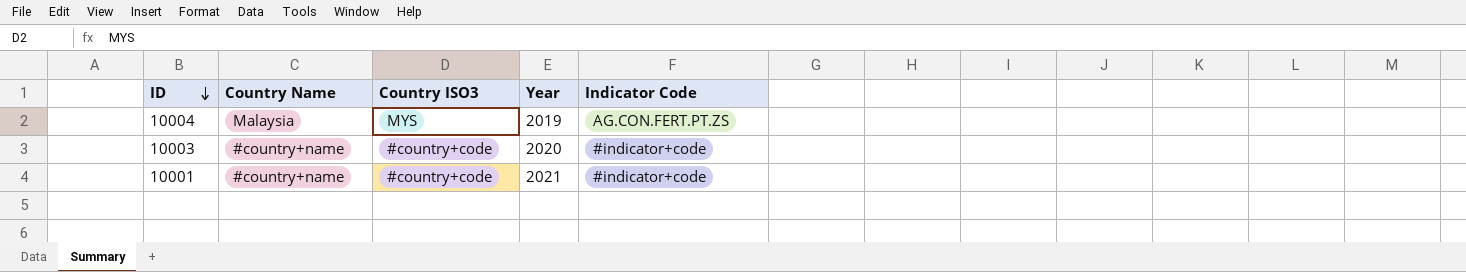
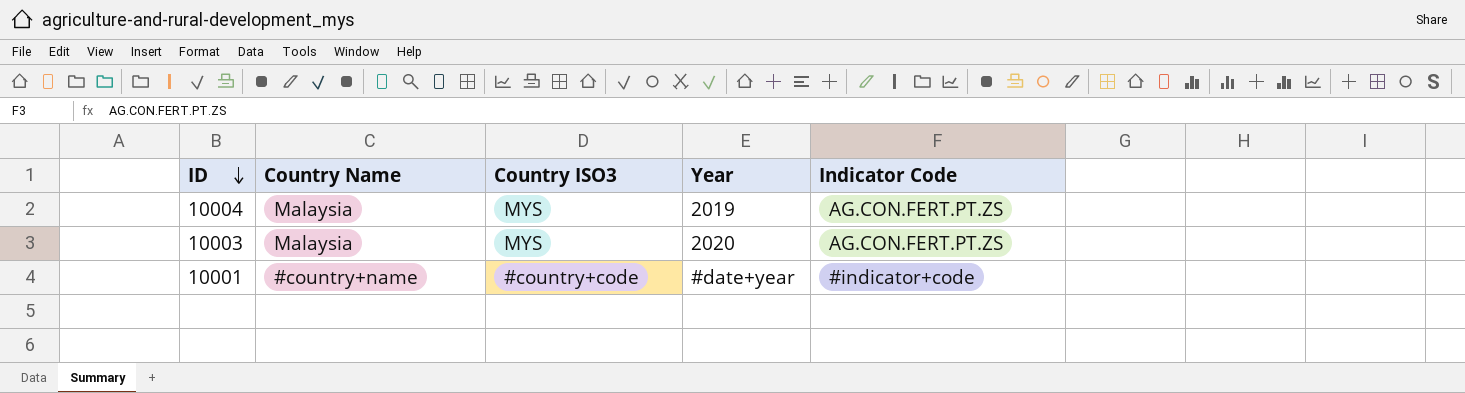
10003 | Country Name: #country+name -> Malaysia
10003 | Country ISO3: #country+code -> MYS
10003 | Indicator Code: #indicator+code -> AG.CON.FERT.PT.ZS
10001 | Year: 2021 -> #date+year

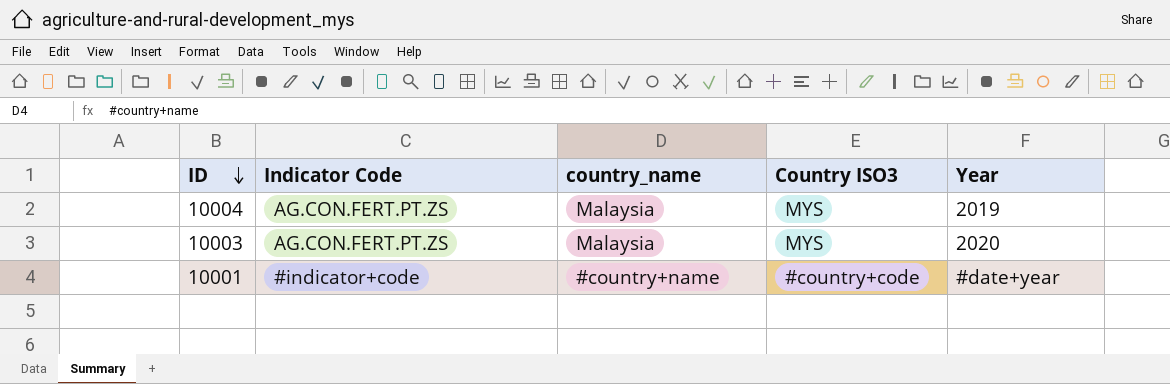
column Indicator Code | position: 5 -> 2
column name: Country Name -> country_name

